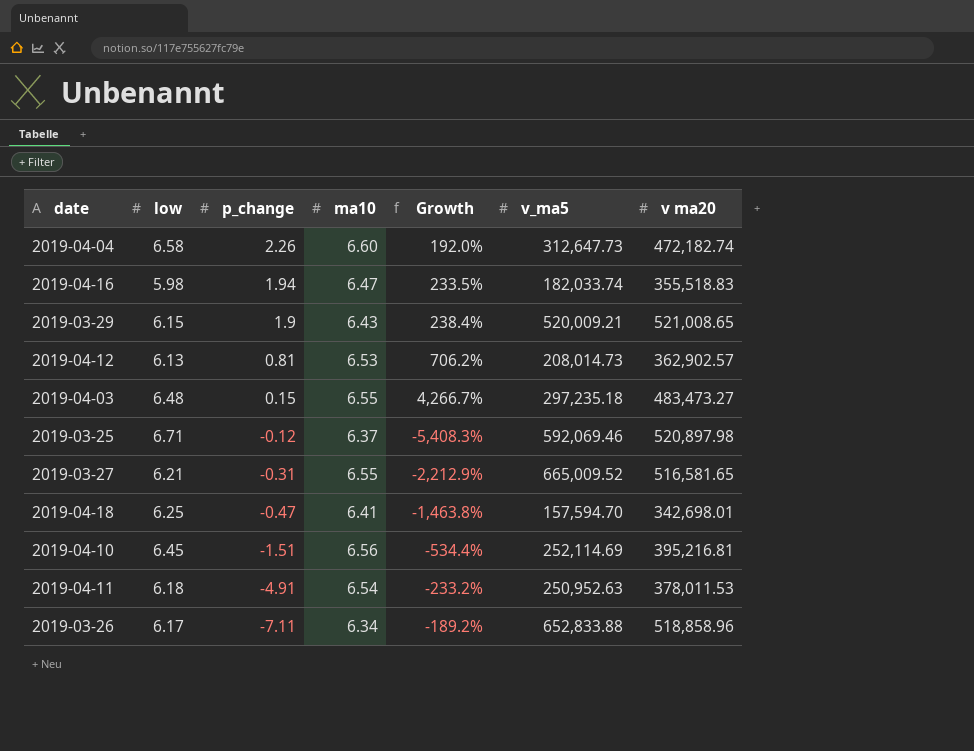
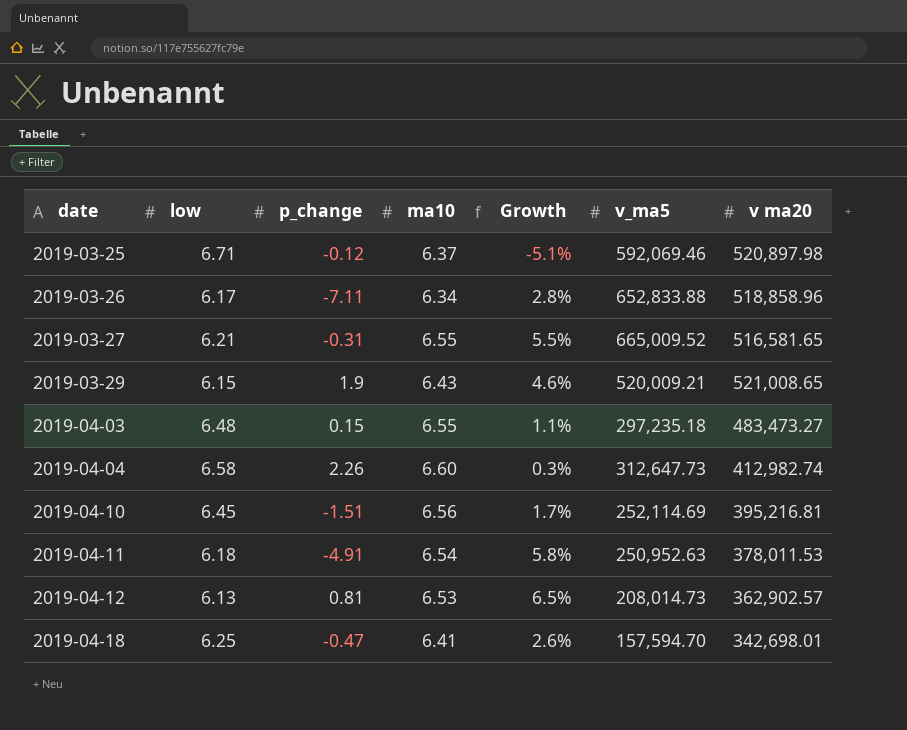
row order: p_change descending -> date ascending
column Growth | formula: ([ma10] - [p_change]) / [p_change] -> ([ma10] - [low]) / [low]
row 2019-04-16: 5.98 | 1.94 | 6.47 | 233.5% | 182,033.74 | 355,518.83 -> none
2019-04-04 | v ma20: 472,182.74 -> 412,982.74

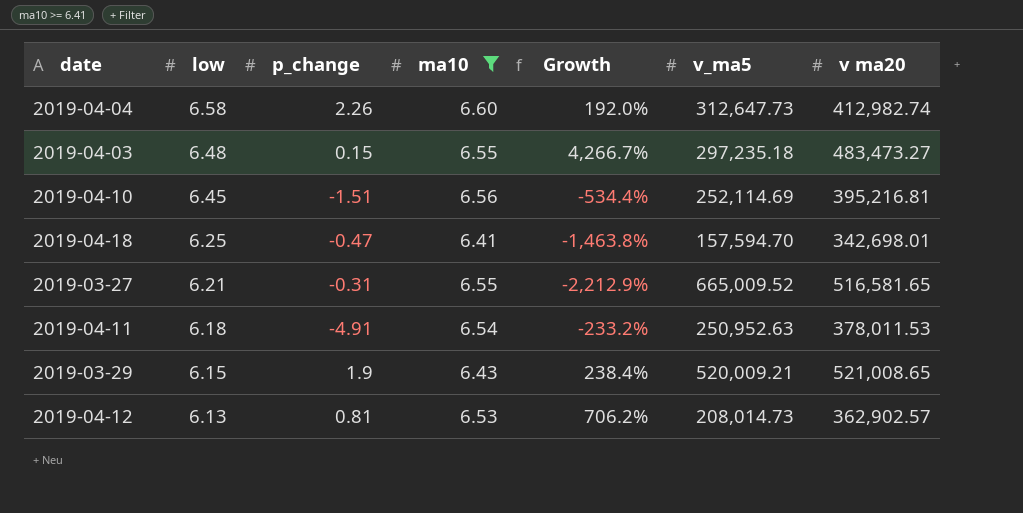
filter: none -> ma10 >= 6.41
row order: date ascending -> low descending
column Growth | formula: ([ma10] - [low]) / [low] -> ([ma10] - [p_change]) / [p_change]

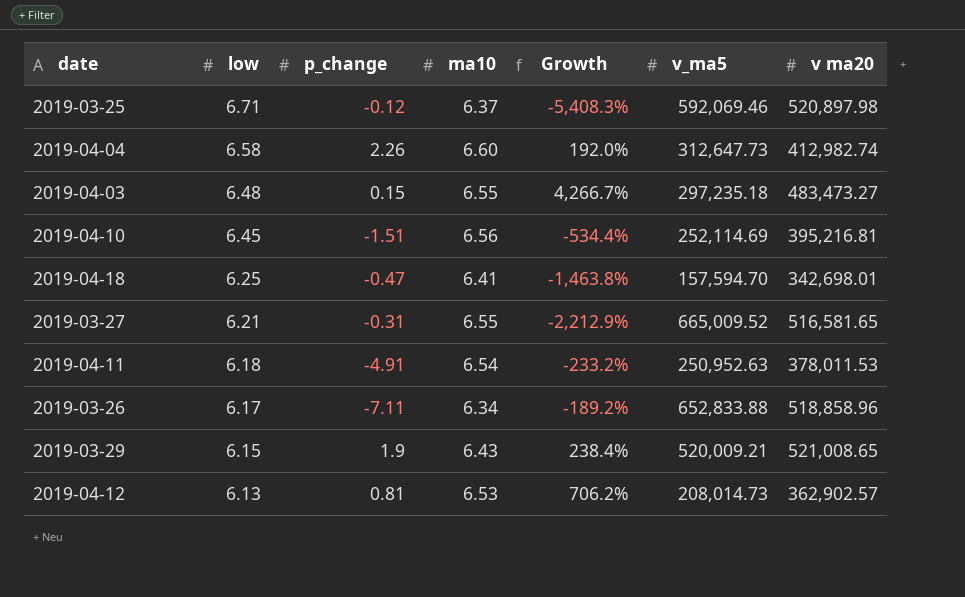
filter: ma10 >= 6.41 -> none

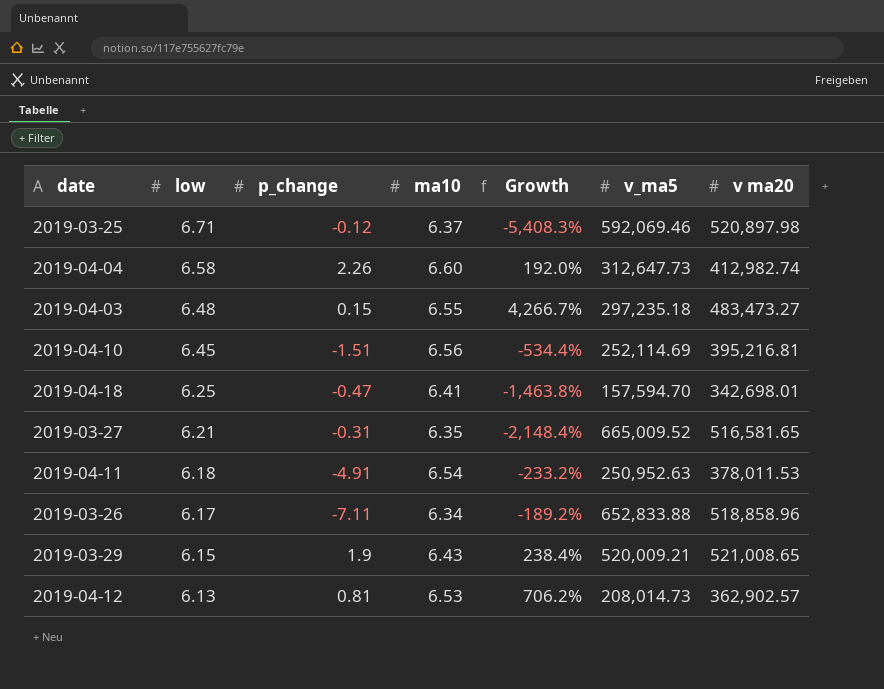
2019-03-27 | ma10: 6.55 -> 6.35
2019-03-27 | Growth: -2,212.9% -> -2,148.4%

